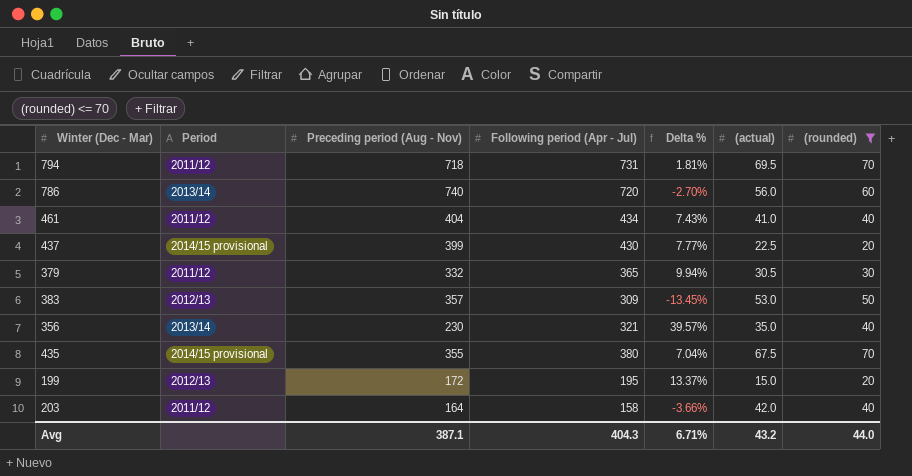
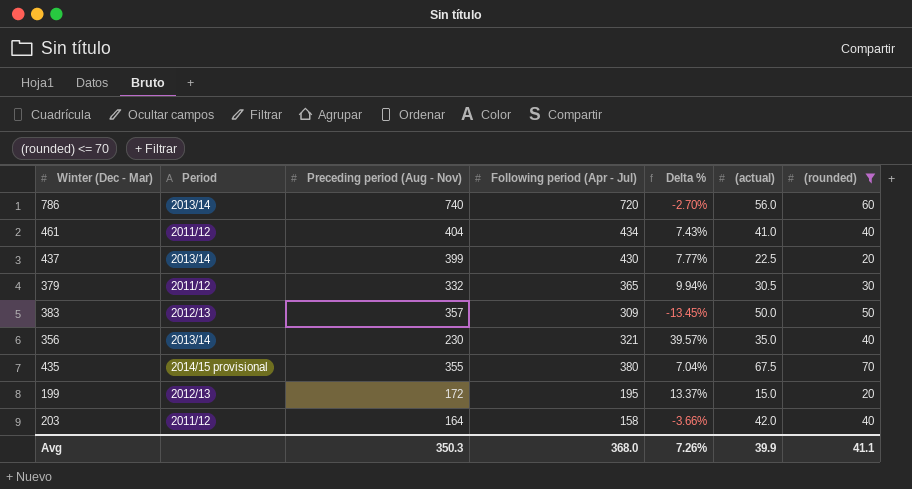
row 794: 2011/12 | 718 | 731 | 1.81% | 69.5 | 70 -> none
437 | Period: 2014/15 provisional -> 2013/14
383 | (actual): 53.0 -> 50.0
Avg | Preceding period (Aug - Nov): 387.1 -> 350.3
Avg | Following period (Apr - Jul): 404.3 -> 368.0
Avg | Delta %: 6.71% -> 7.26%
Avg | (actual): 43.2 -> 39.9
Avg | (rounded): 44.0 -> 41.1

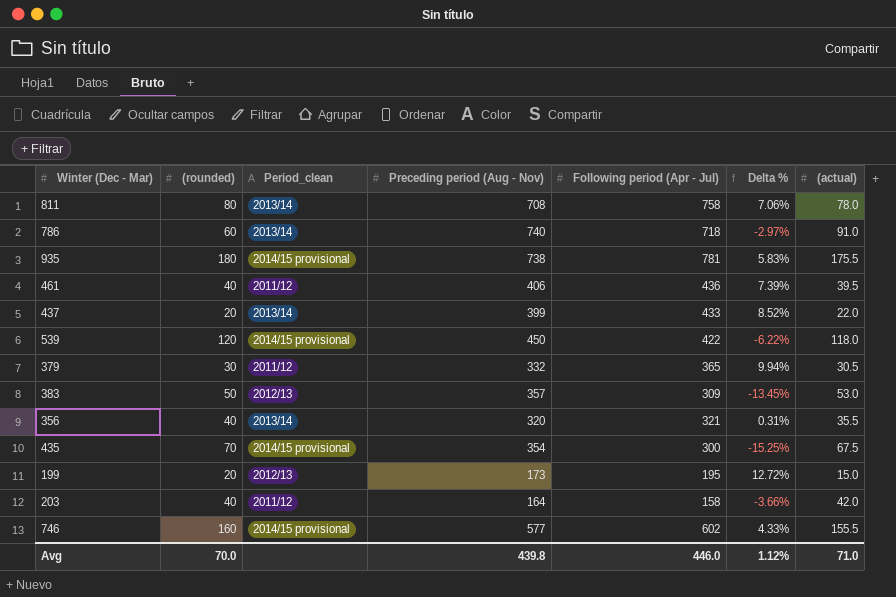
filter: (rounded) <= 70 -> none
column (rounded) | position: 7 -> 2
column name: Period -> Period_clean
786 | Following period (Apr - Jul): 720 -> 718
786 | Delta %: -2.70% -> -2.97%
786 | (actual): 56.0 -> 91.0
461 | Preceding period (Aug - Nov): 404 -> 406
461 | Following period (Apr - Jul): 434 -> 436
461 | Delta %: 7.43% -> 7.39%
461 | (actual): 41.0 -> 39.5
437 | Following period (Apr - Jul): 430 -> 433
437 | Delta %: 7.77% -> 8.52%
437 | (actual): 22.5 -> 22.0
383 | (actual): 50.0 -> 53.0
356 | Preceding period (Aug - Nov): 230 -> 320
356 | Delta %: 39.57% -> 0.31%
356 | (actual): 35.0 -> 35.5
435 | Preceding period (Aug - Nov): 355 -> 354
435 | Following period (Apr - Jul): 380 -> 300
435 | Delta %: 7.04% -> -15.25%
199 | Preceding period (Aug - Nov): 172 -> 173
199 | Delta %: 13.37% -> 12.72%
Avg | (rounded): 41.1 -> 70.0
Avg | Preceding period (Aug - Nov): 350.3 -> 439.8
Avg | Following period (Apr - Jul): 368.0 -> 446.0
Avg | Delta %: 7.26% -> 1.12%
Avg | (actual): 39.9 -> 71.0

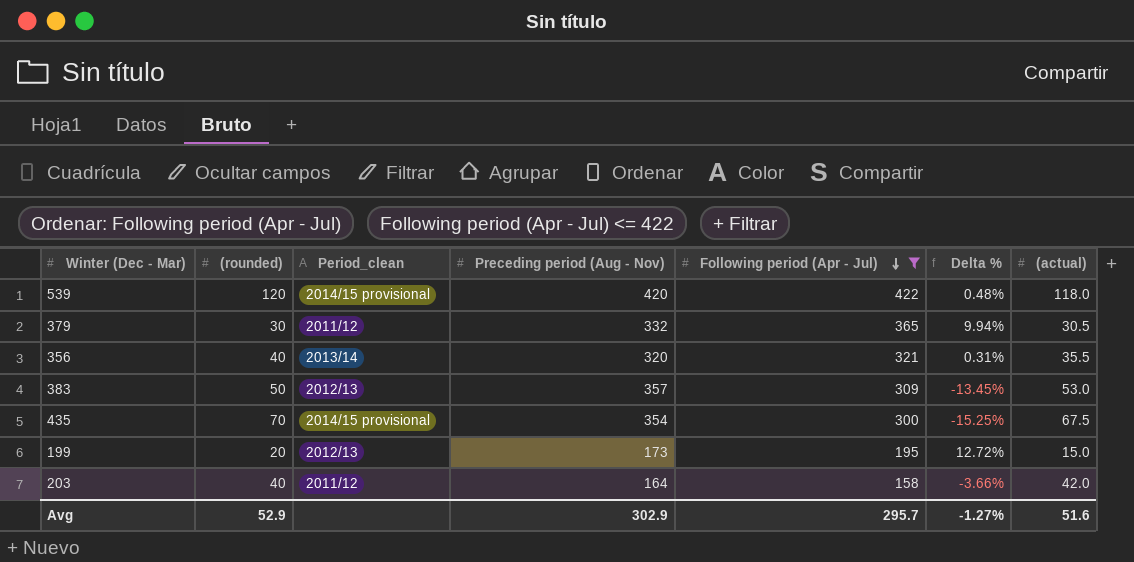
filter: none -> Following period (Apr - Jul) <= 422
row order: none -> Following period (Apr - Jul) descending
539 | Preceding period (Aug - Nov): 450 -> 420
539 | Delta %: -6.22% -> 0.48%
Avg | (rounded): 70.0 -> 52.9
Avg | Preceding period (Aug - Nov): 439.8 -> 302.9
Avg | Following period (Apr - Jul): 446.0 -> 295.7
Avg | Delta %: 1.12% -> -1.27%
Avg | (actual): 71.0 -> 51.6

